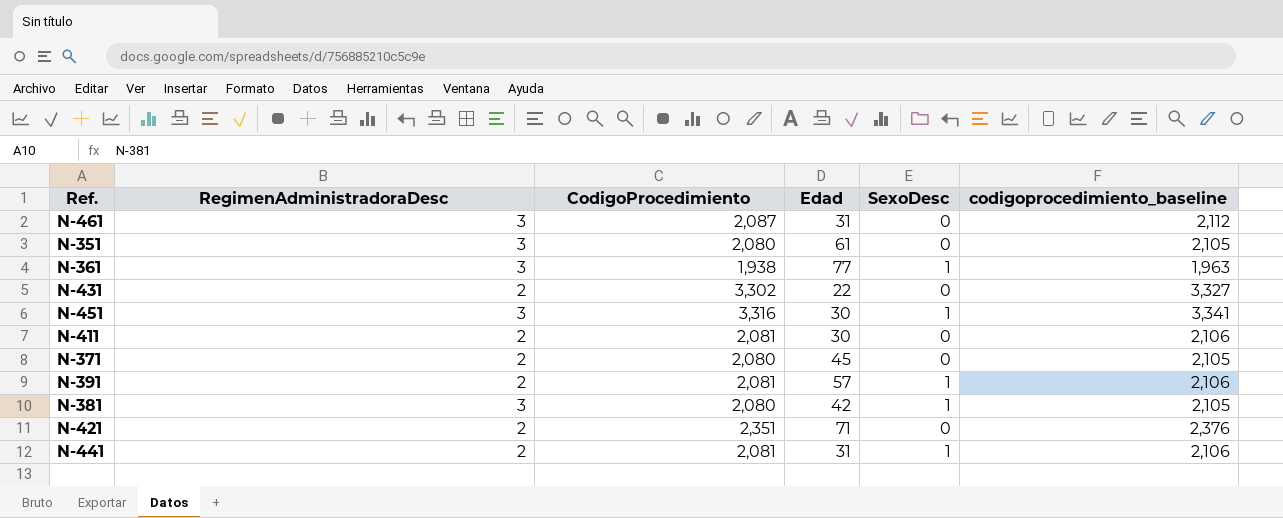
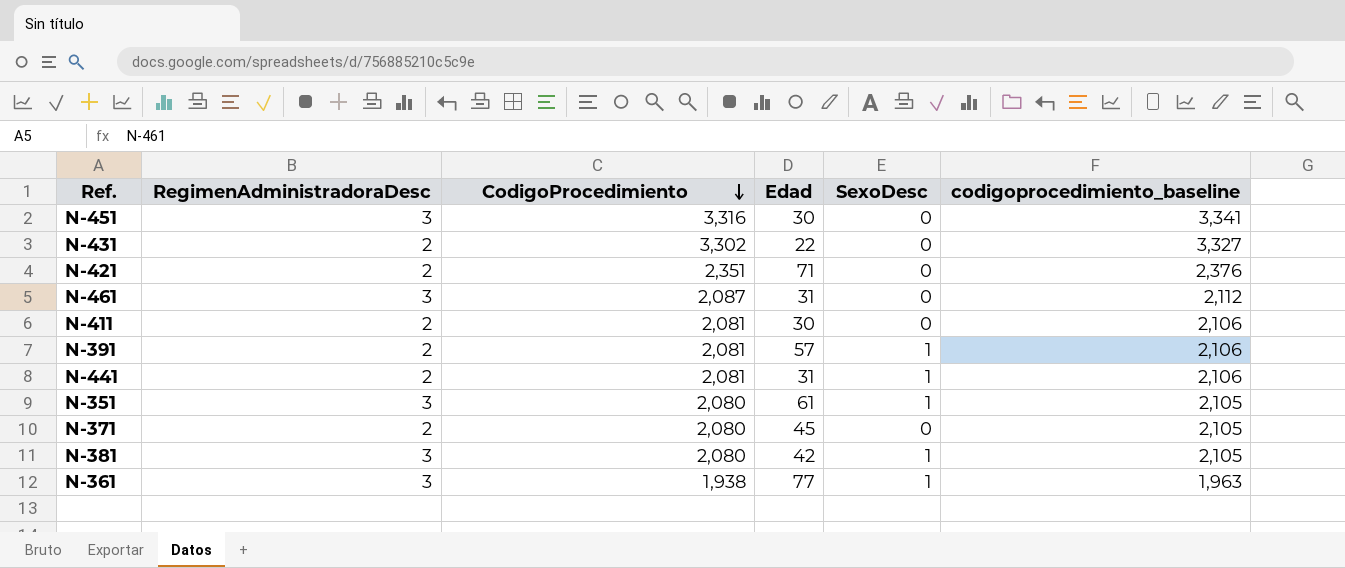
row order: none -> CodigoProcedimiento descending
N-451 | SexoDesc: 1 -> 0
N-351 | SexoDesc: 0 -> 1

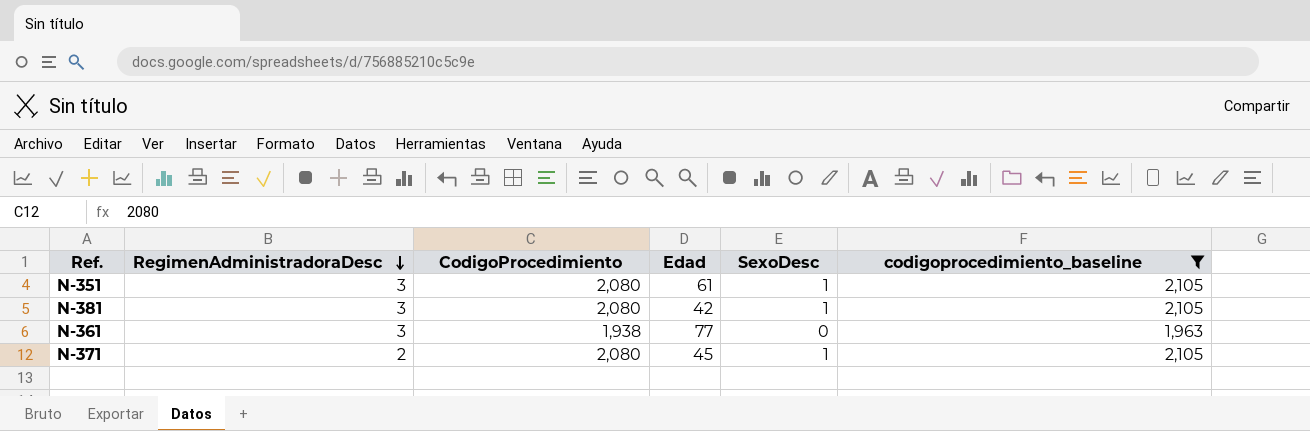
filter: none -> codigoprocedimiento_baseline <= 2,105
row order: CodigoProcedimiento descending -> RegimenAdministradoraDesc descending
N-361 | SexoDesc: 1 -> 0
N-371 | SexoDesc: 0 -> 1

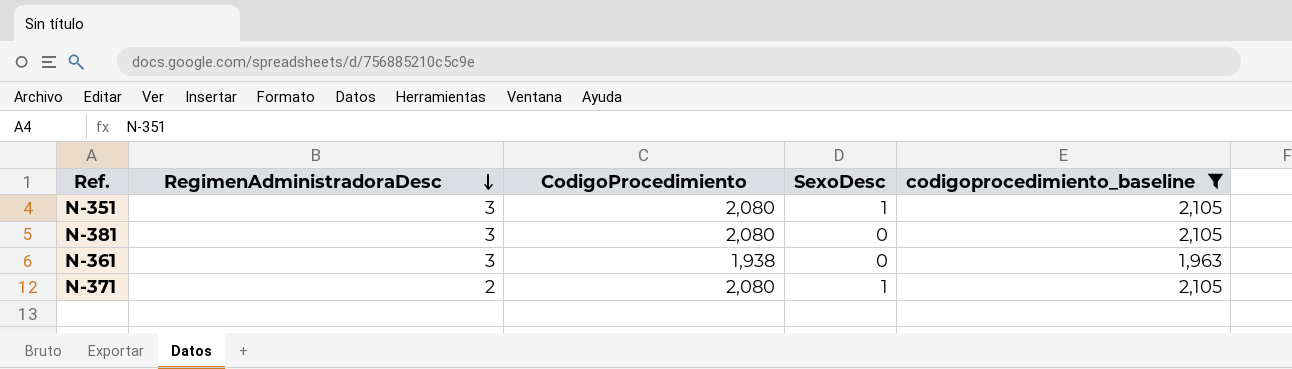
column Edad | position: 4 -> none
N-381 | SexoDesc: 1 -> 0

